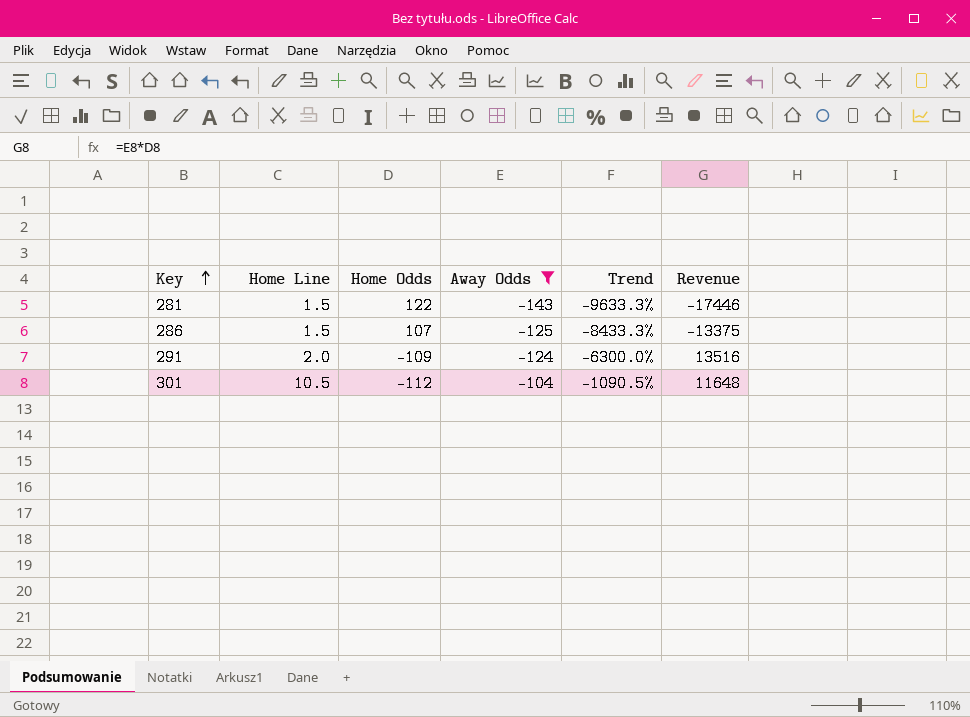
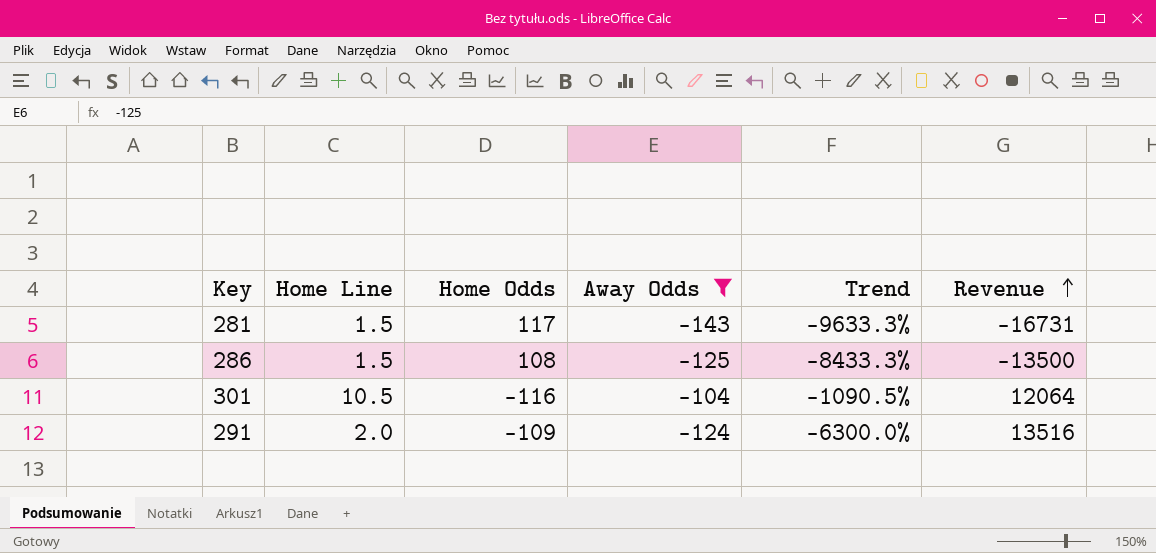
row order: Key ascending -> Revenue ascending
281 | Home Odds: 122 -> 117
281 | Revenue: -17446 -> -16731
286 | Home Odds: 107 -> 108
286 | Revenue: -13375 -> -13500
301 | Home Odds: -112 -> -116
301 | Revenue: 11648 -> 12064

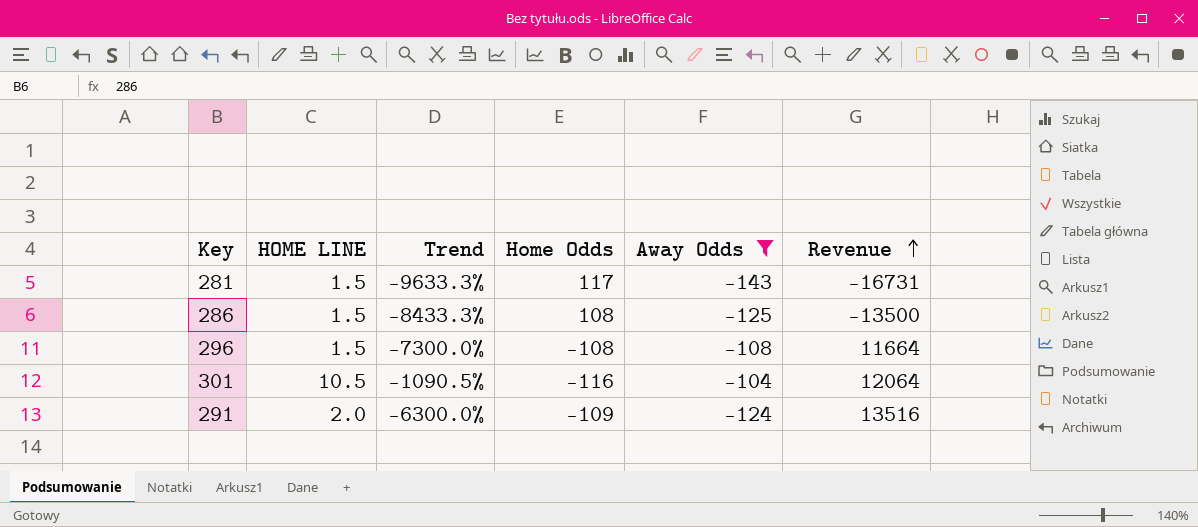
column name: Home Line -> HOME LINE
column Trend | position: 5 -> 3
row 296: none -> 1.5 | -7300.0% | -108 | -108 | 11664

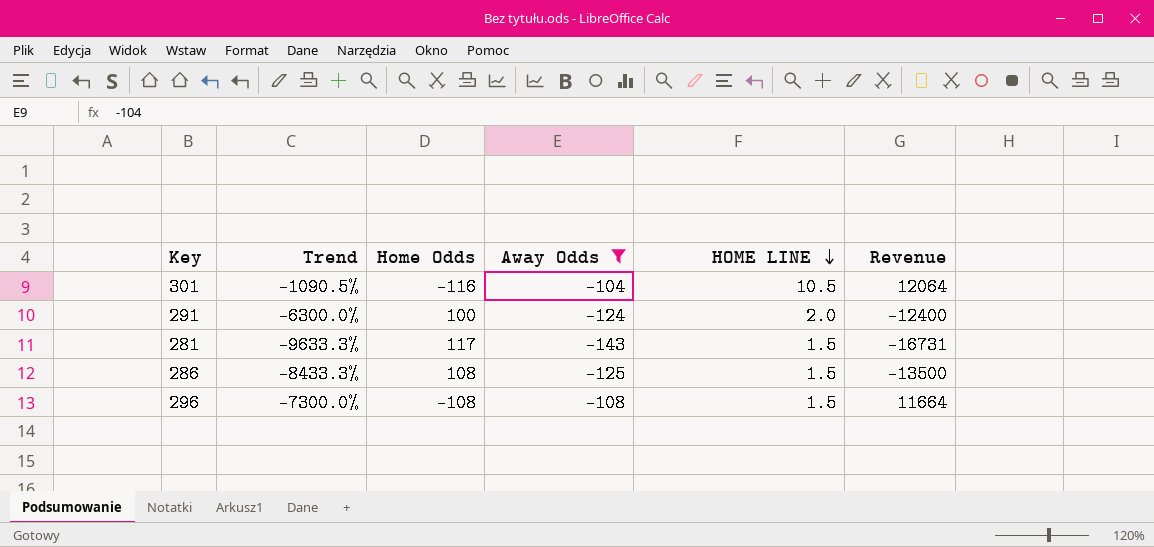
row order: Revenue ascending -> HOME LINE descending
column HOME LINE | position: 2 -> 5
291 | Home Odds: -109 -> 100
291 | Revenue: 13516 -> -12400

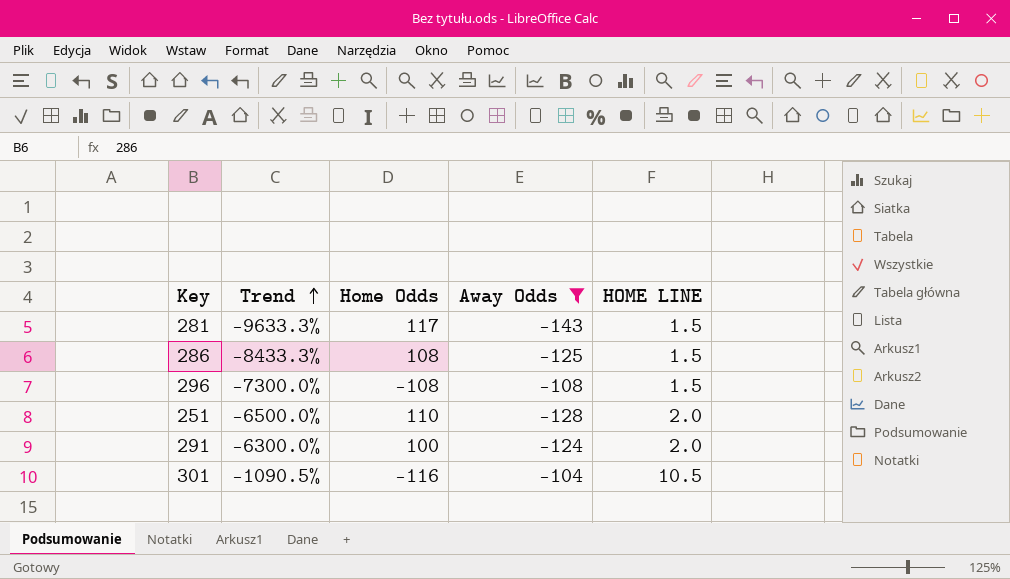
row order: HOME LINE descending -> Trend ascending
column Revenue | formula: [Home Odds] * [Away Odds] -> none
row 251: none -> -6500.0% | 110 | -128 | 2.0

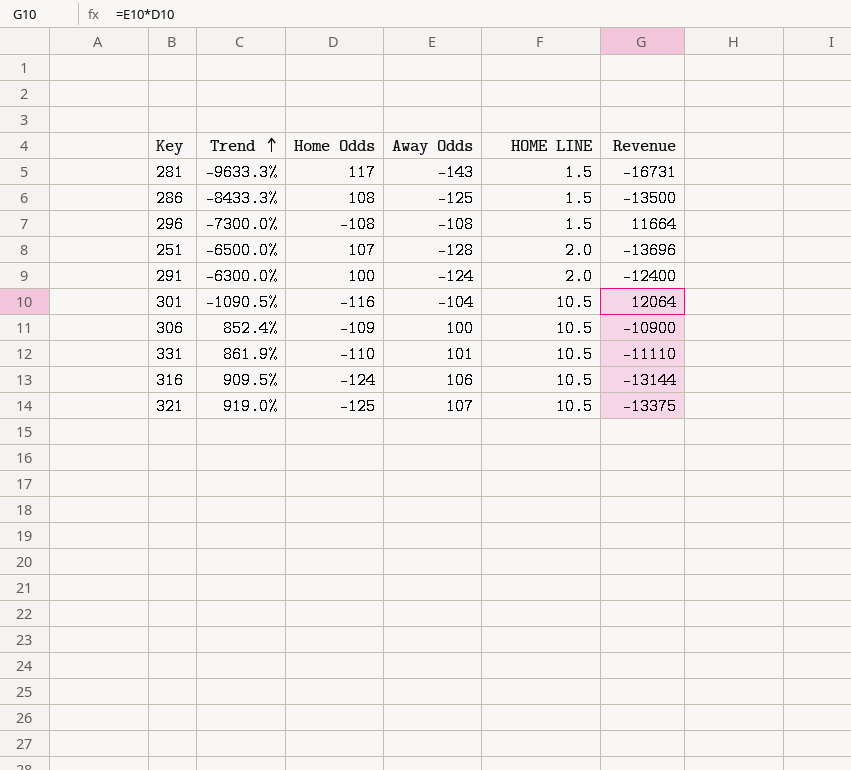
filter: Away Odds <= -104 -> none
column Revenue | formula: none -> [Home Odds] * [Away Odds]
251 | Home Odds: 110 -> 107

